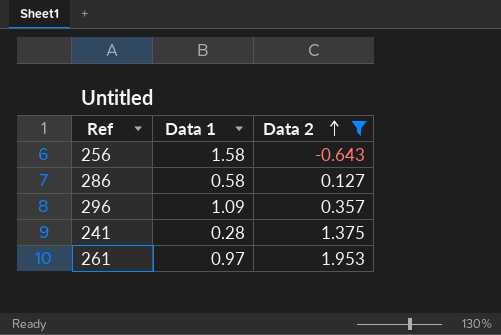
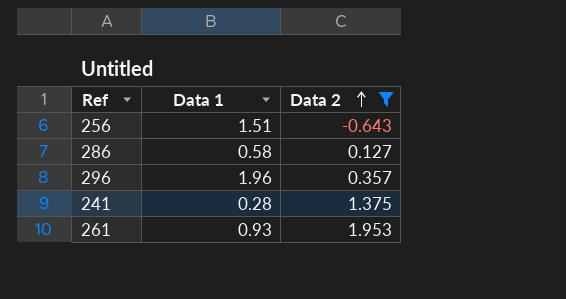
256 | Data 1: 1.58 -> 1.51
296 | Data 1: 1.09 -> 1.96
261 | Data 1: 0.97 -> 0.93

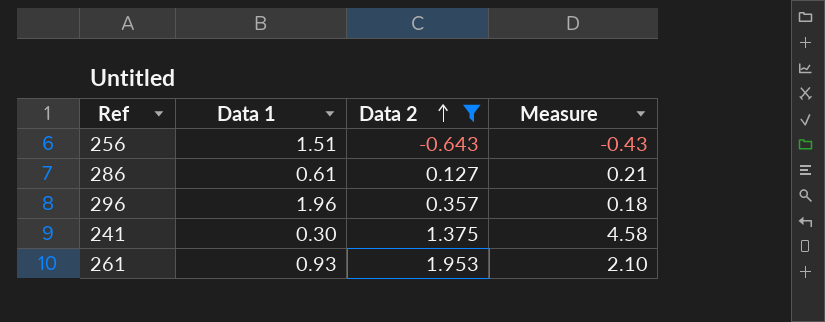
column Measure | formula: none -> [Data 2] / [Data 1]
286 | Data 1: 0.58 -> 0.61
241 | Data 1: 0.28 -> 0.30

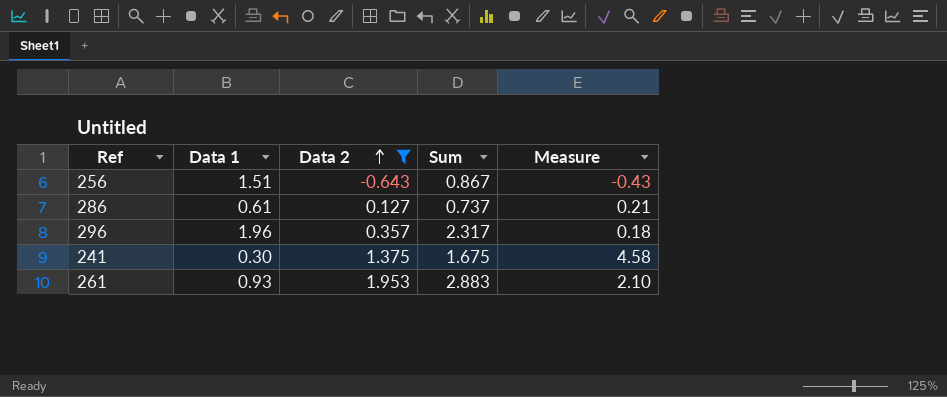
column Sum | formula: none -> [Data 1] + [Data 2]

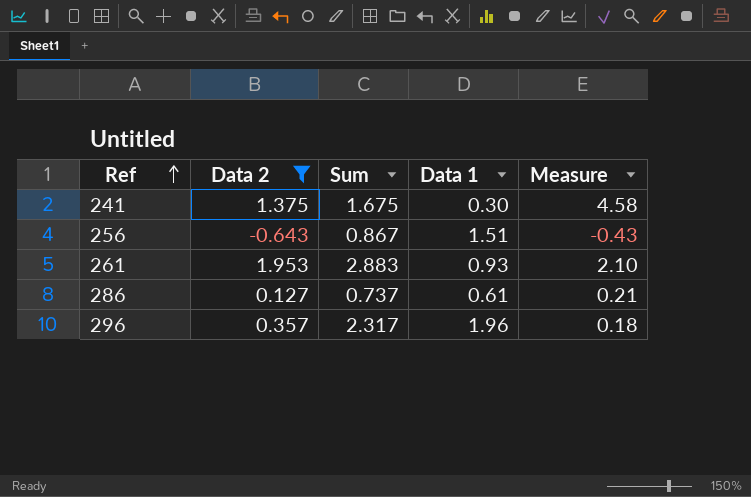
row order: Data 2 ascending -> Ref ascending
column Data 1 | position: 2 -> 4

